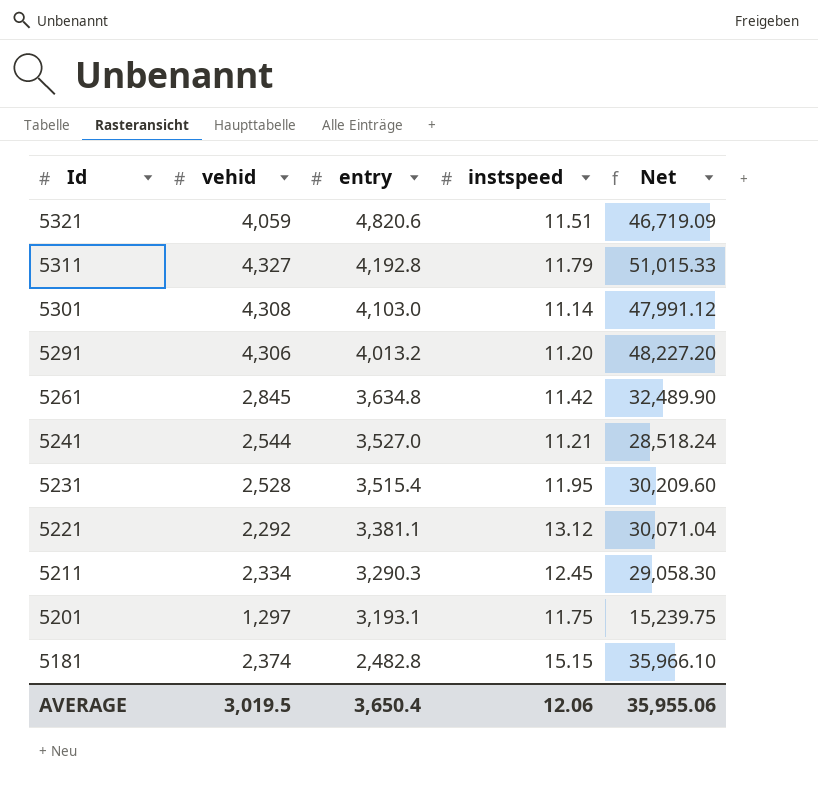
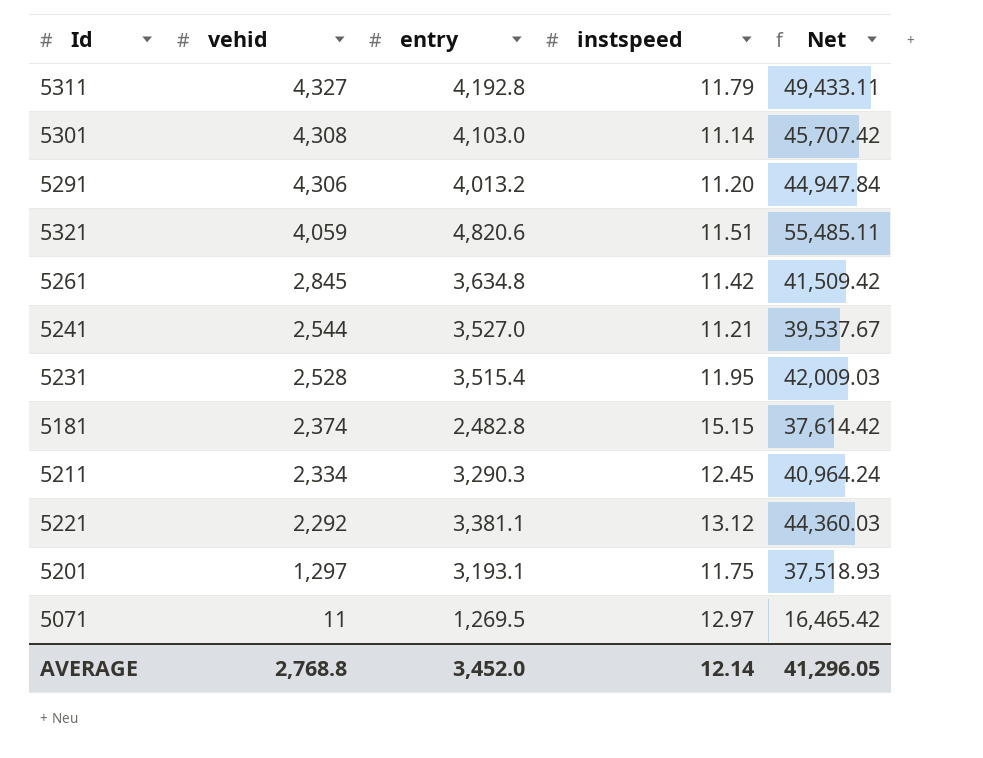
row order: Id descending -> vehid descending
column Net | formula: [vehid] * [instspeed] -> [entry] * [instspeed]
row 5071: none -> 11 | 1,269.5 | 12.97 | 16,465.42
AVERAGE | vehid: 3,019.5 -> 2,768.8
AVERAGE | entry: 3,650.4 -> 3,452.0
AVERAGE | instspeed: 12.06 -> 12.14
AVERAGE | Net: 35,955.06 -> 41,296.05

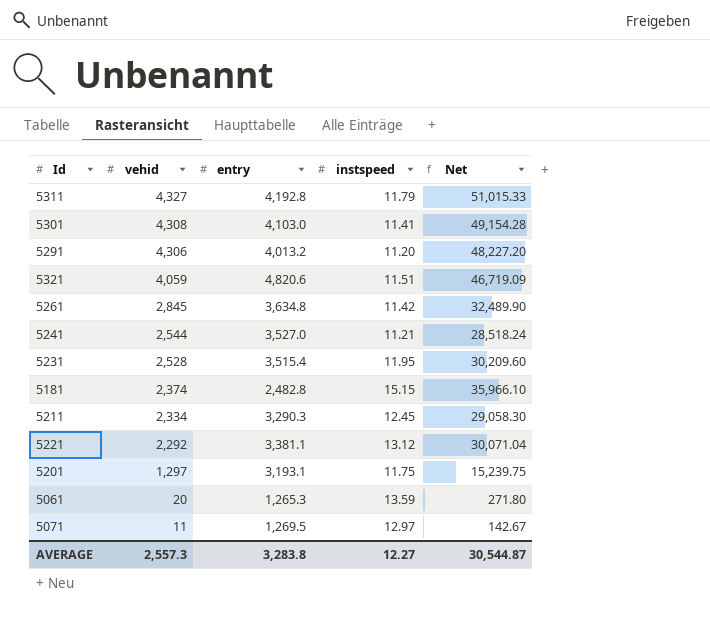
column Net | formula: [entry] * [instspeed] -> [vehid] * [instspeed]
5301 | instspeed: 11.14 -> 11.41
row 5061: none -> 20 | 1,265.3 | 13.59 | 271.80
AVERAGE | vehid: 2,768.8 -> 2,557.3
AVERAGE | entry: 3,452.0 -> 3,283.8
AVERAGE | instspeed: 12.14 -> 12.27
AVERAGE | Net: 41,296.05 -> 30,544.87

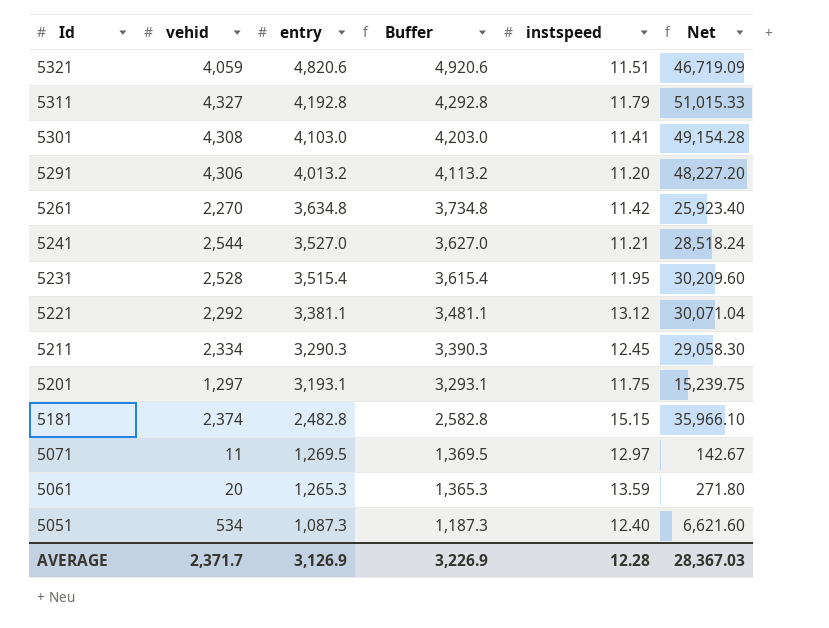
row order: vehid descending -> Id descending
column Buffer | formula: none -> [entry] + 100
5261 | vehid: 2,845 -> 2,270
5261 | Net: 32,489.90 -> 25,923.40
row 5051: none -> 534 | 1,087.3 | 1,187.3 | 12.40 | 6,621.60
AVERAGE | vehid: 2,557.3 -> 2,371.7
AVERAGE | entry: 3,283.8 -> 3,126.9
AVERAGE | instspeed: 12.27 -> 12.28
AVERAGE | Net: 30,544.87 -> 28,367.03

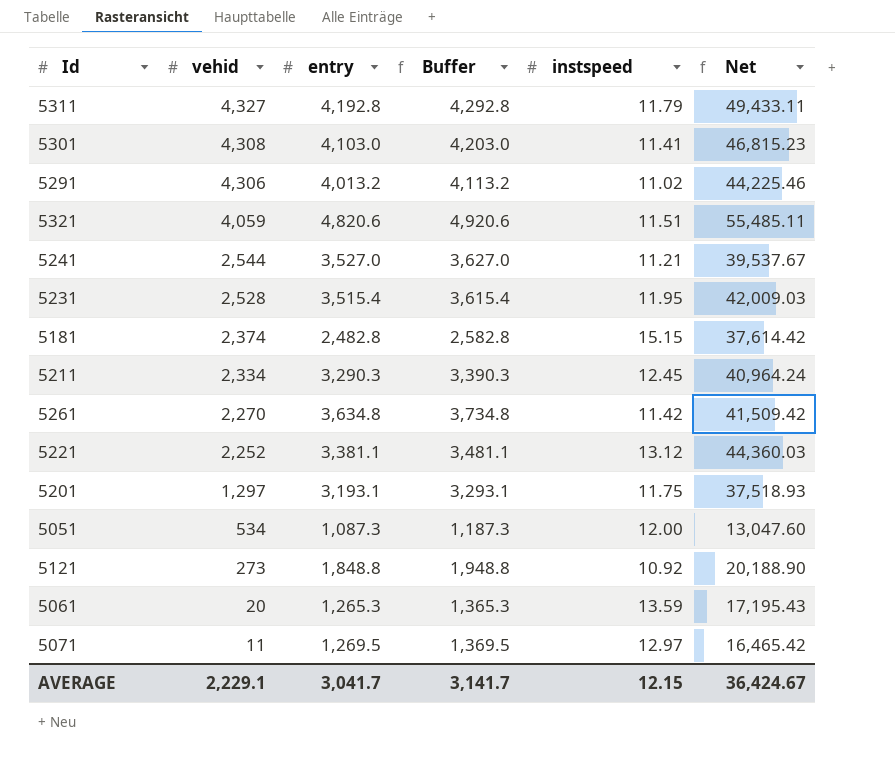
row order: Id descending -> vehid descending
column Net | formula: [vehid] * [instspeed] -> [entry] * [instspeed]
5291 | instspeed: 11.20 -> 11.02
5221 | vehid: 2,292 -> 2,252
5051 | instspeed: 12.40 -> 12.00
row 5121: none -> 273 | 1,848.8 | 1,948.8 | 10.92 | 20,188.90
AVERAGE | vehid: 2,371.7 -> 2,229.1
AVERAGE | entry: 3,126.9 -> 3,041.7
AVERAGE | Buffer: 3,226.9 -> 3,141.7
AVERAGE | instspeed: 12.28 -> 12.15
AVERAGE | Net: 28,367.03 -> 36,424.67

